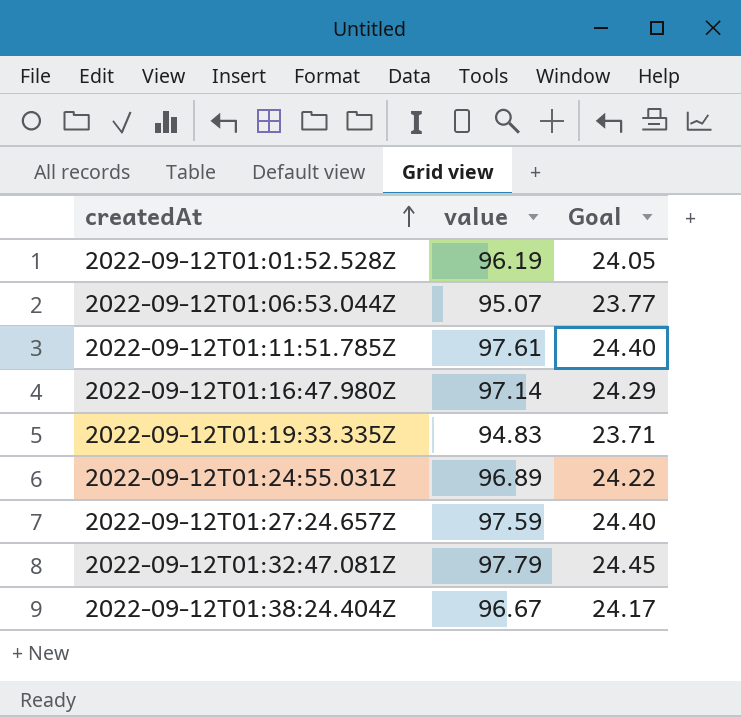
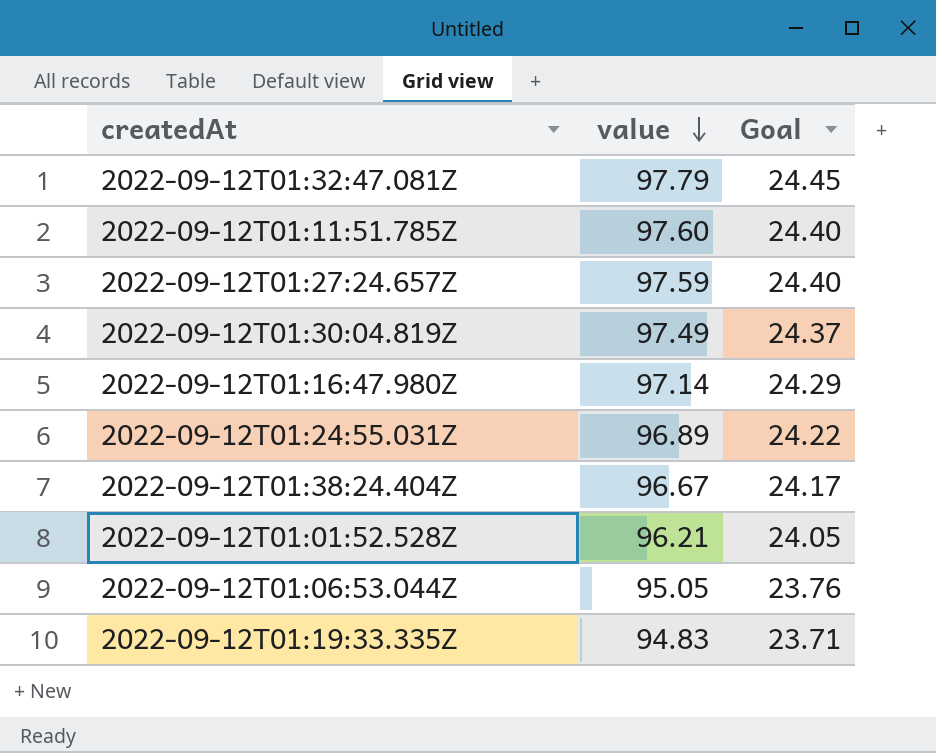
row order: createdAt ascending -> value descending
2022-09-12T01:11:51.785Z | value: 97.61 -> 97.60
row 2022-09-12T01:30:04.819Z: none -> 97.49 | 24.37
2022-09-12T01:01:52.528Z | value: 96.19 -> 96.21
2022-09-12T01:06:53.044Z | value: 95.07 -> 95.05
2022-09-12T01:06:53.044Z | Goal: 23.77 -> 23.76

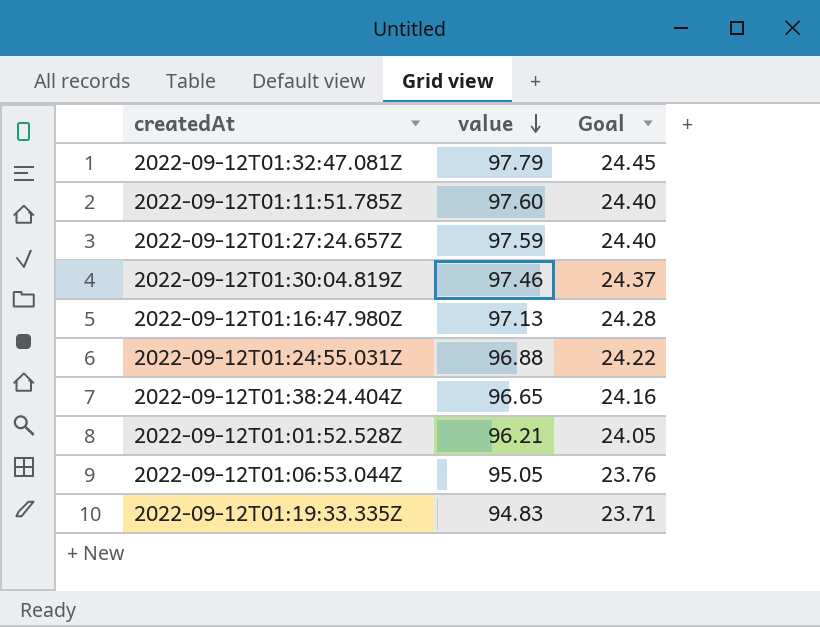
2022-09-12T01:30:04.819Z | value: 97.49 -> 97.46
2022-09-12T01:16:47.980Z | value: 97.14 -> 97.13
2022-09-12T01:16:47.980Z | Goal: 24.29 -> 24.28
2022-09-12T01:24:55.031Z | value: 96.89 -> 96.88
2022-09-12T01:38:24.404Z | value: 96.67 -> 96.65
2022-09-12T01:38:24.404Z | Goal: 24.17 -> 24.16

